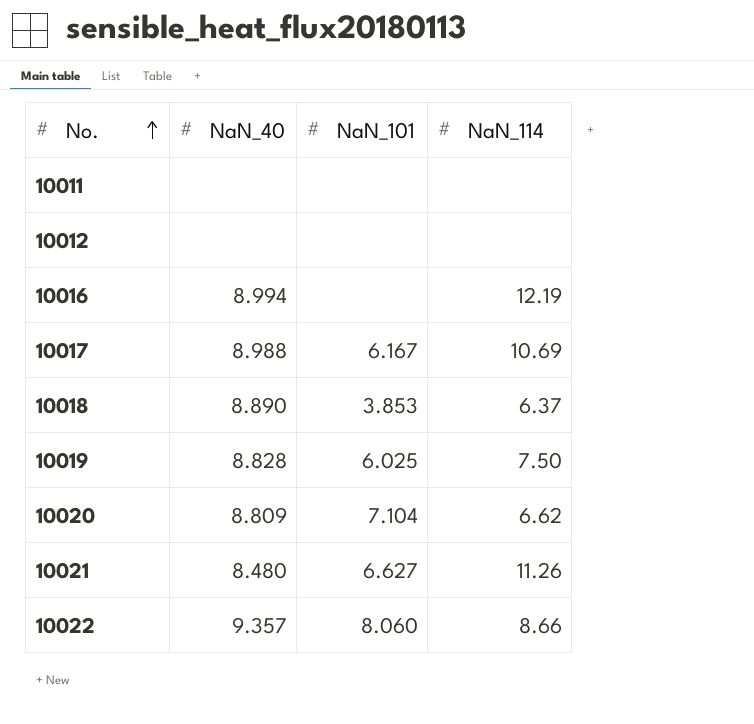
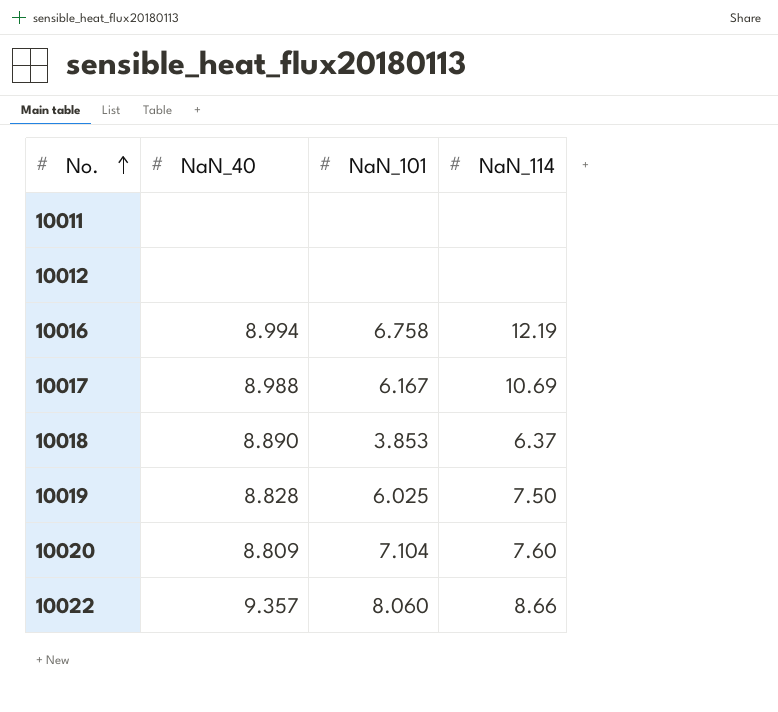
row 10021: 8.480 | 6.627 | 11.26 -> none
10016 | NaN_101: none -> 6.758
10020 | NaN_114: 6.62 -> 7.60

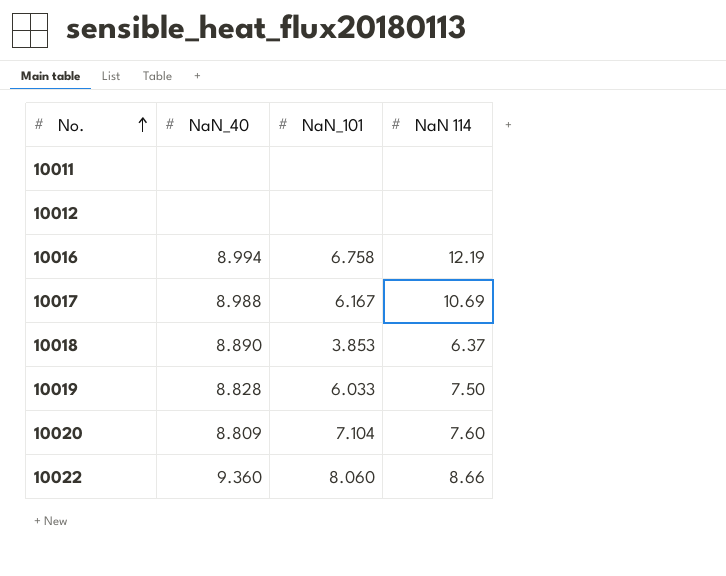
column name: NaN_114 -> NaN 114
10019 | NaN_101: 6.025 -> 6.033
10022 | NaN_40: 9.357 -> 9.360

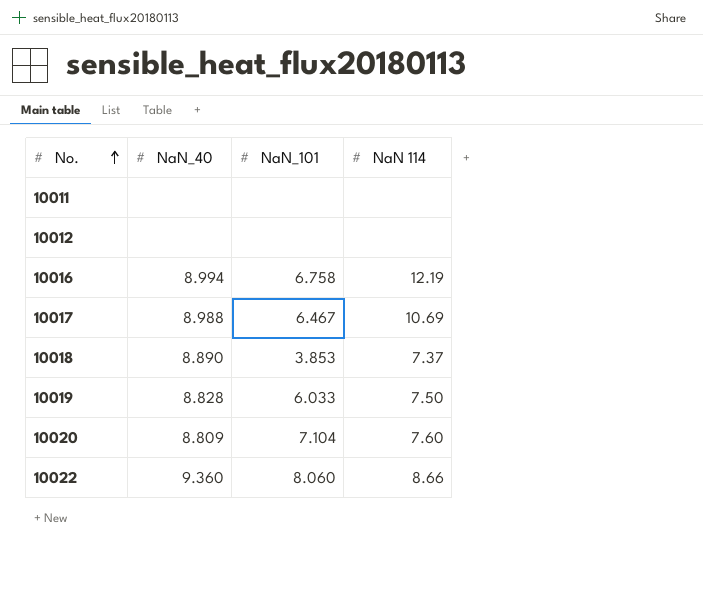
10017 | NaN_101: 6.167 -> 6.467
10018 | NaN 114: 6.37 -> 7.37

